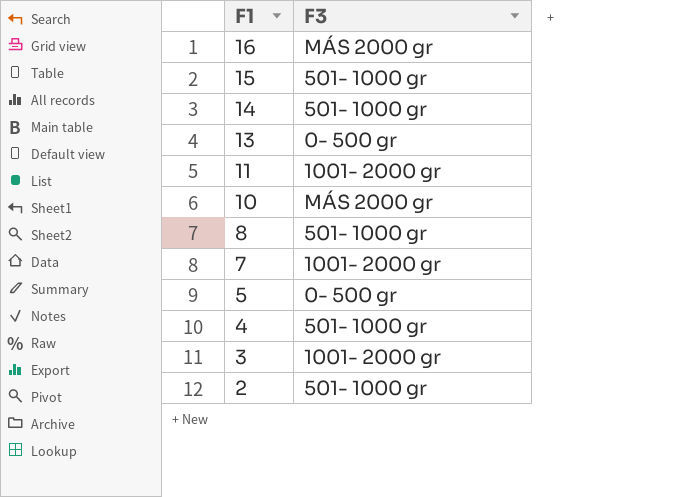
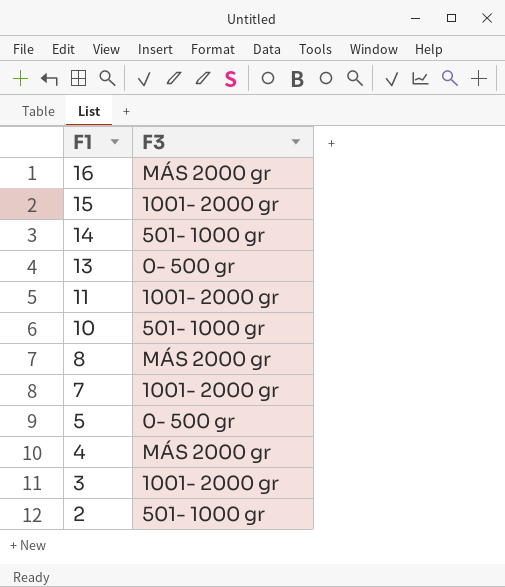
15 | F3: 501- 1000 gr -> 1001- 2000 gr
10 | F3: MÁS 2000 gr -> 501- 1000 gr
8 | F3: 501- 1000 gr -> MÁS 2000 gr
4 | F3: 501- 1000 gr -> MÁS 2000 gr

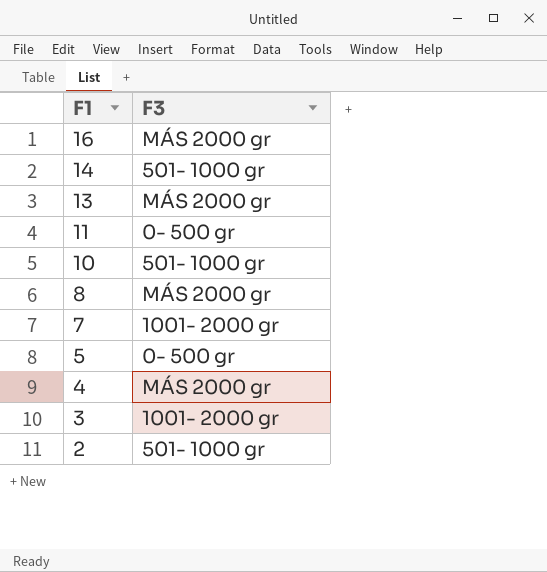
row 15: 1001- 2000 gr -> none
13 | F3: 0- 500 gr -> MÁS 2000 gr
11 | F3: 1001- 2000 gr -> 0- 500 gr

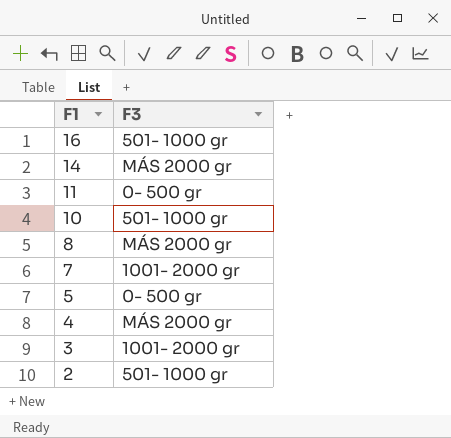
row 13: MÁS 2000 gr -> none
16 | F3: MÁS 2000 gr -> 501- 1000 gr
14 | F3: 501- 1000 gr -> MÁS 2000 gr

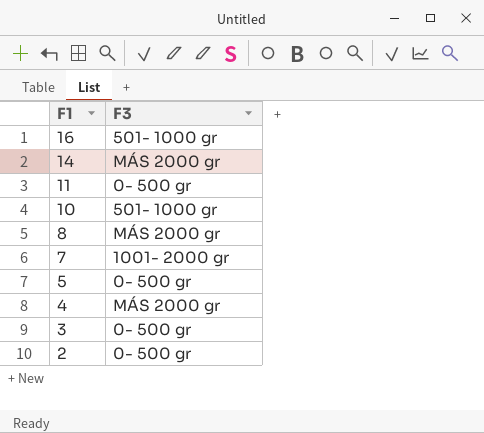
3 | F3: 1001- 2000 gr -> 0- 500 gr
2 | F3: 501- 1000 gr -> 0- 500 gr

